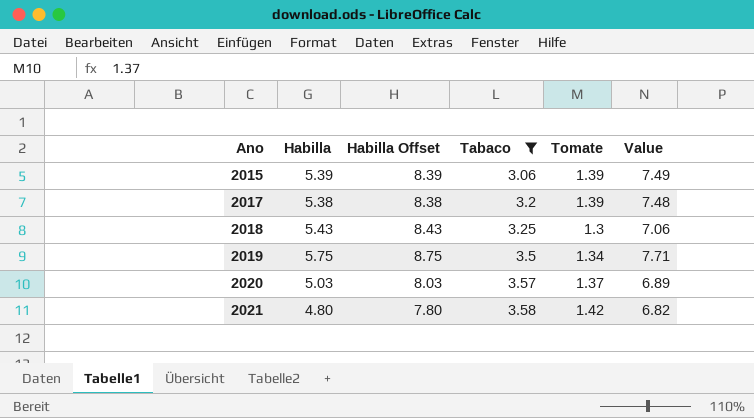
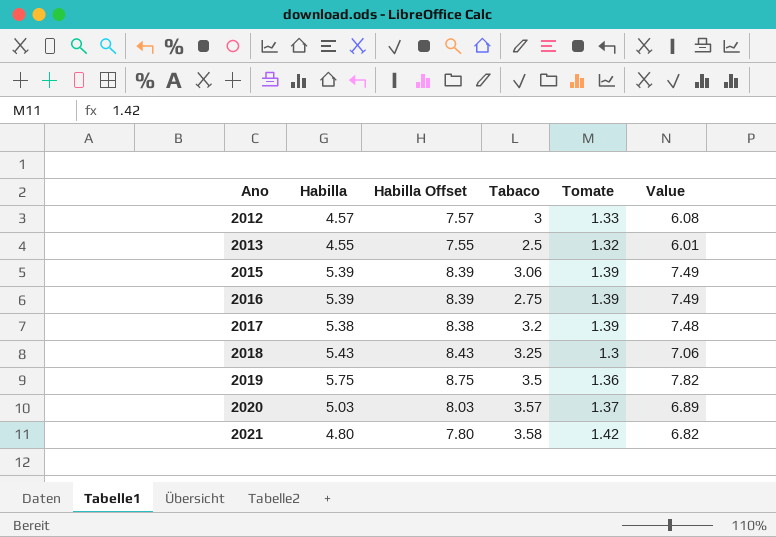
filter: Tabaco >= 3.06 -> none
2019 | Tomate: 1.34 -> 1.36
2019 | Value: 7.71 -> 7.82

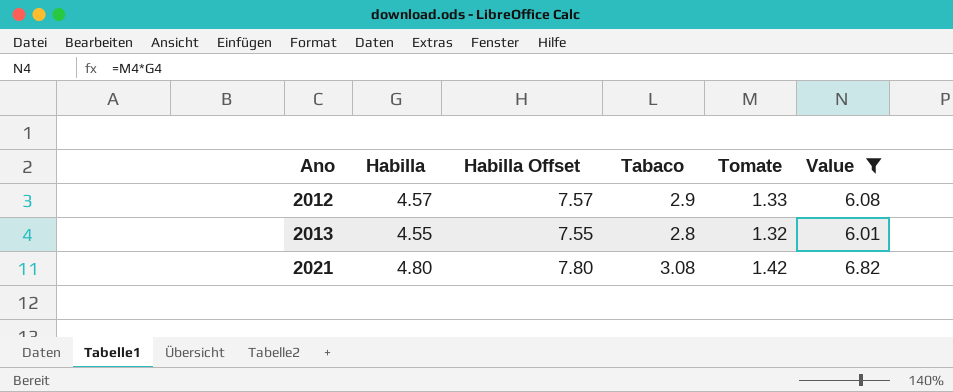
filter: none -> Value <= 6.82
2012 | Tabaco: 3 -> 2.9
2013 | Tabaco: 2.5 -> 2.8
2021 | Tabaco: 3.58 -> 3.08

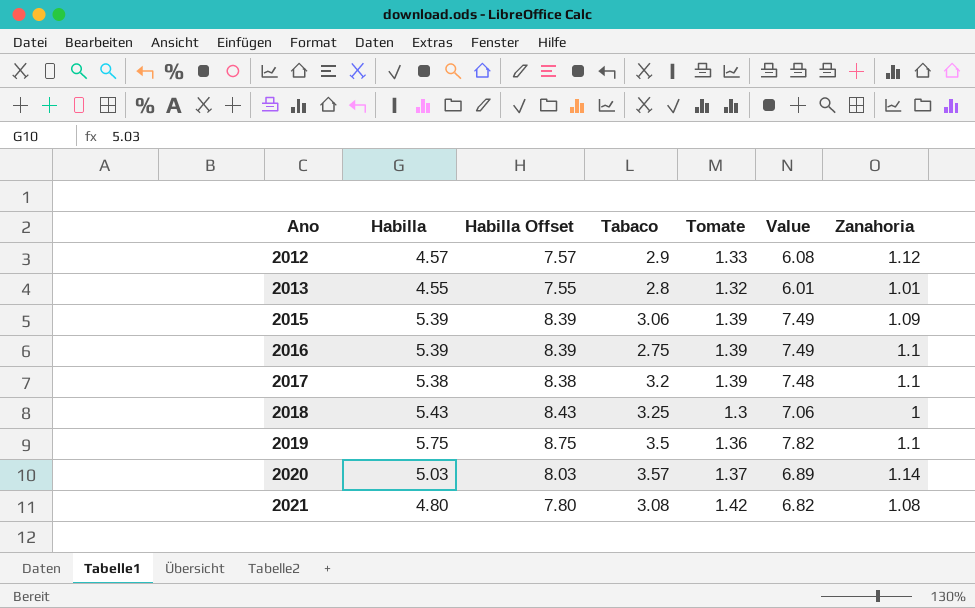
filter: Value <= 6.82 -> none
column Zanahoria | position: none -> 7

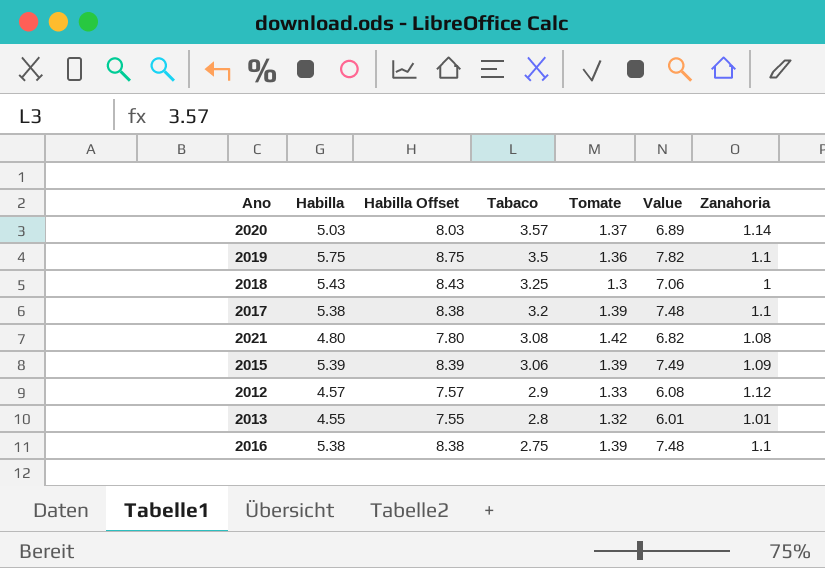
row order: Ano ascending -> Tabaco descending
2016 | Habilla: 5.39 -> 5.38
2016 | Habilla Offset: 8.39 -> 8.38
2016 | Value: 7.49 -> 7.48

